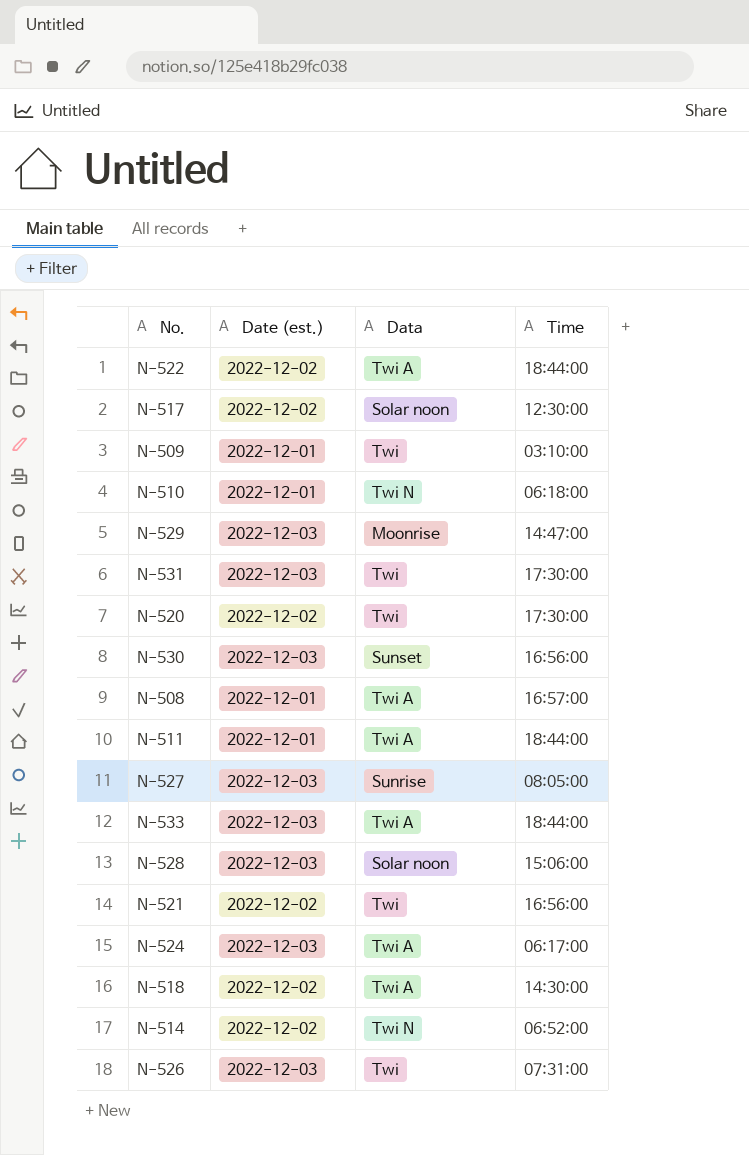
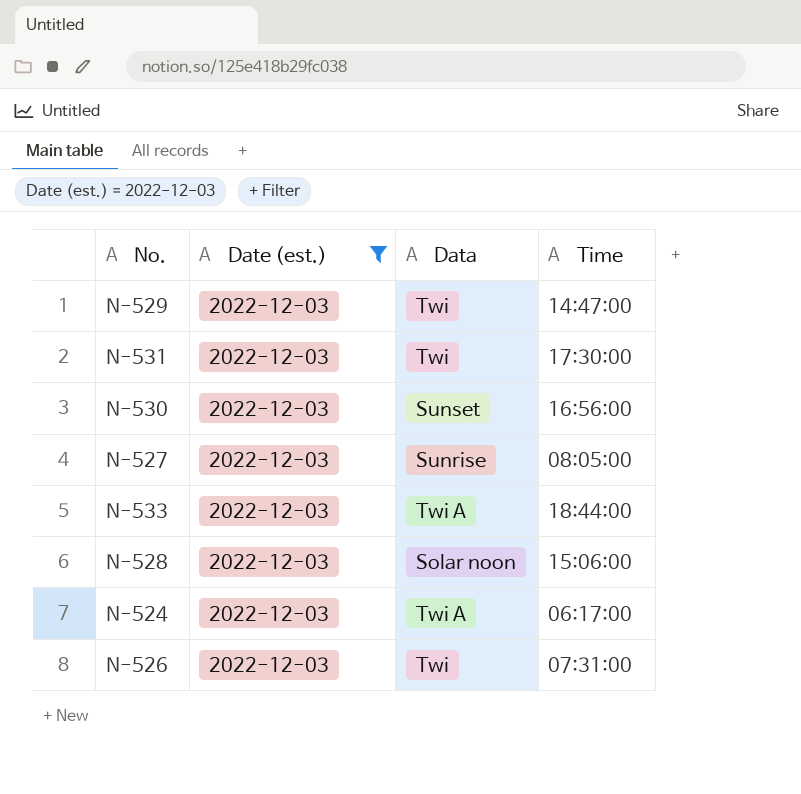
filter: none -> Date (est.) = 2022-12-03
N-529 | Data: Moonrise -> Twi

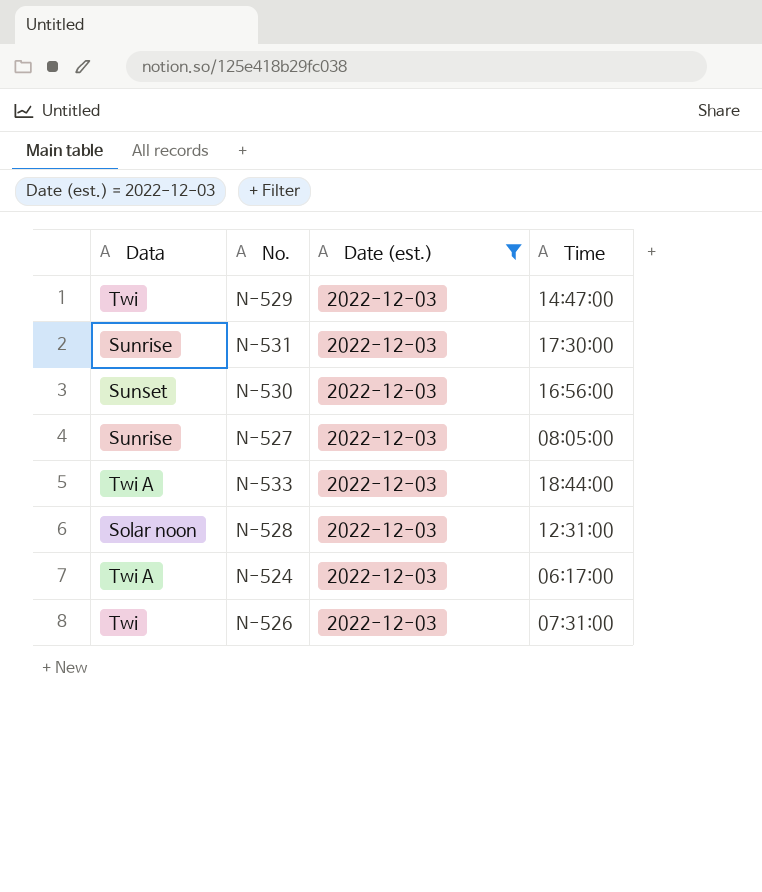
column Data | position: 3 -> 1
N-531 | Data: Twi -> Sunrise
N-528 | Time: 15:06:00 -> 12:31:00

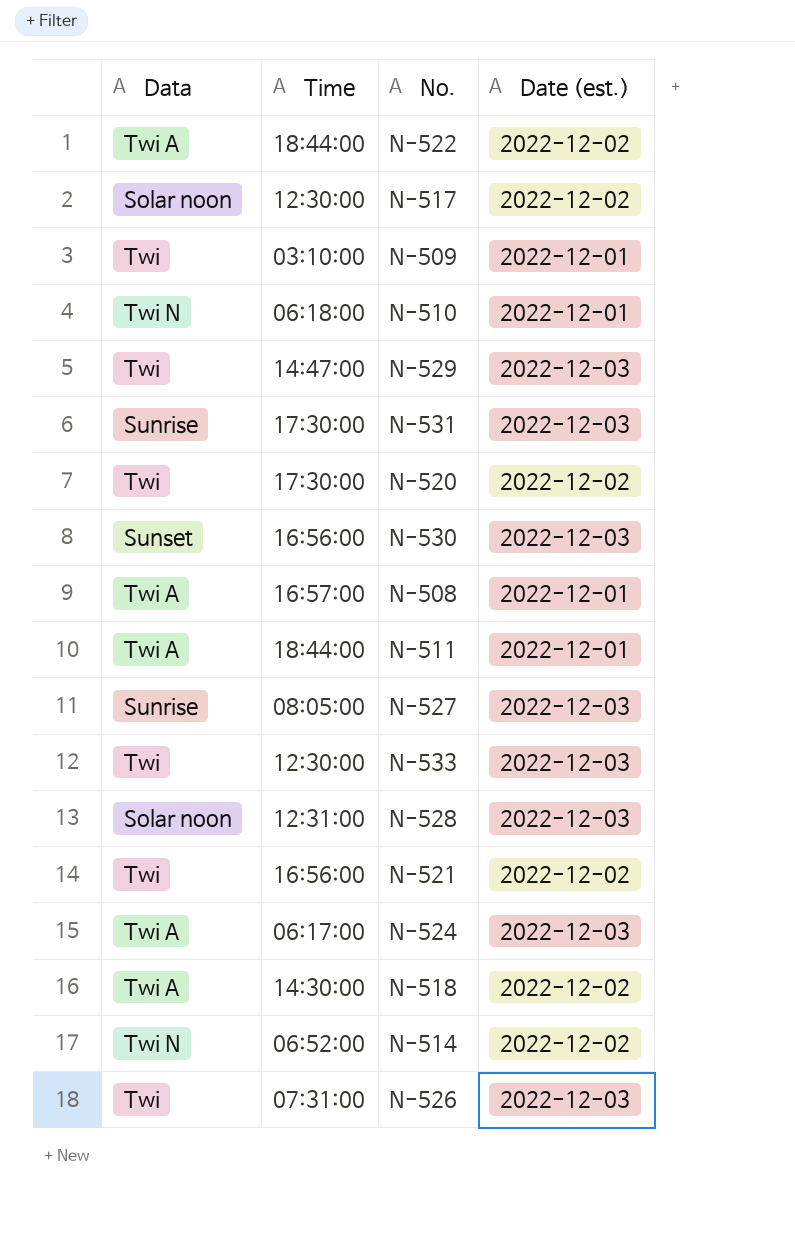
filter: Date (est.) = 2022-12-03 -> none
column Time | position: 4 -> 2
N-533 | Data: Twi A -> Twi
N-533 | Time: 18:44:00 -> 12:30:00

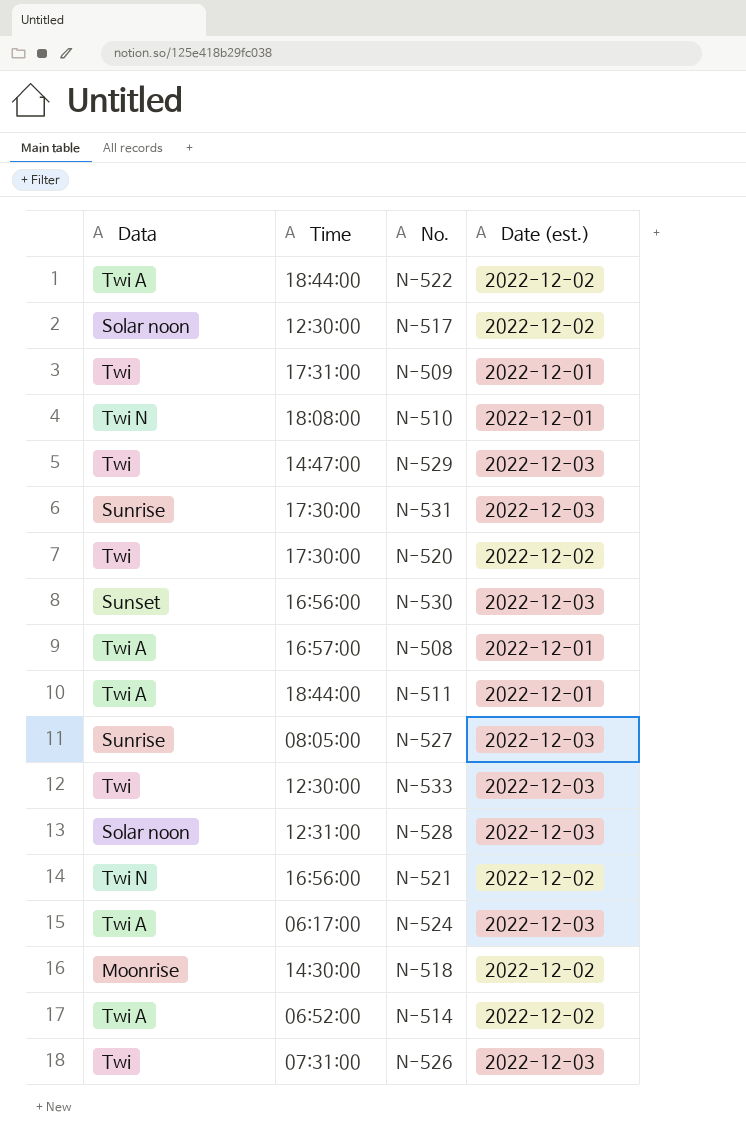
N-509 | Time: 03:10:00 -> 17:31:00
N-510 | Time: 06:18:00 -> 18:08:00
N-521 | Data: Twi -> Twi N
N-518 | Data: Twi A -> Moonrise
N-514 | Data: Twi N -> Twi A

